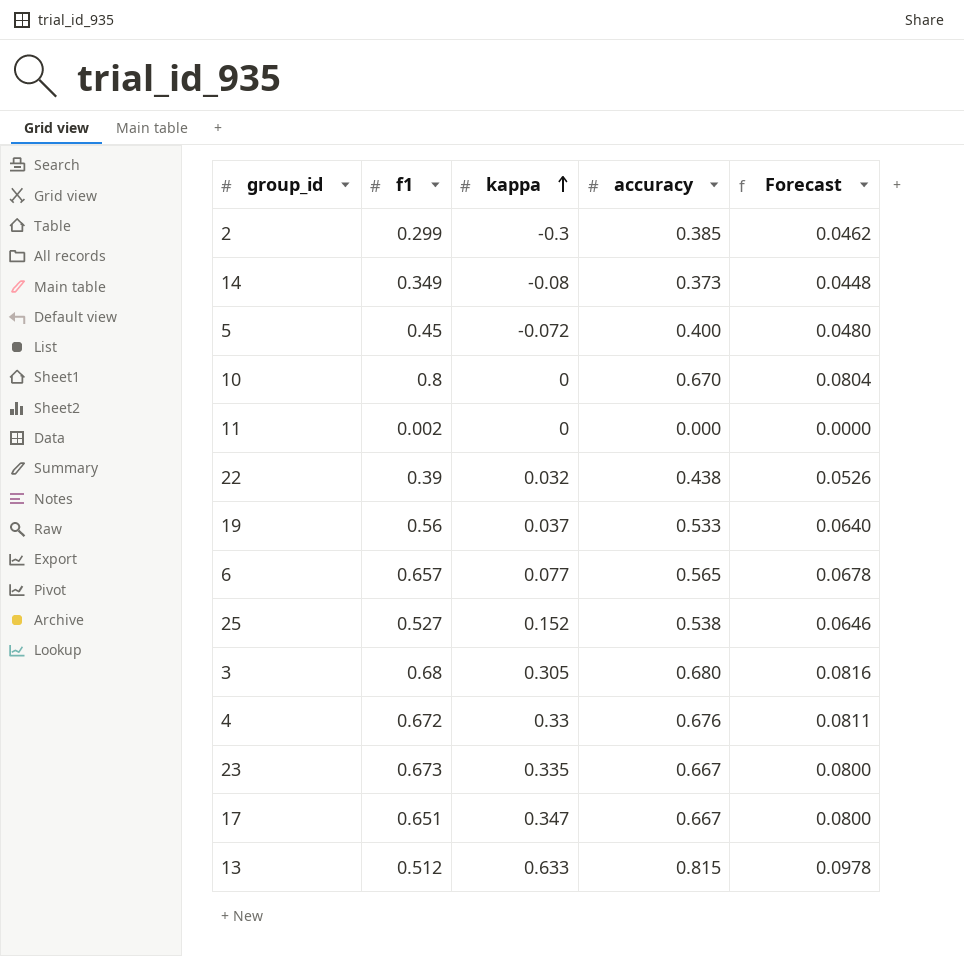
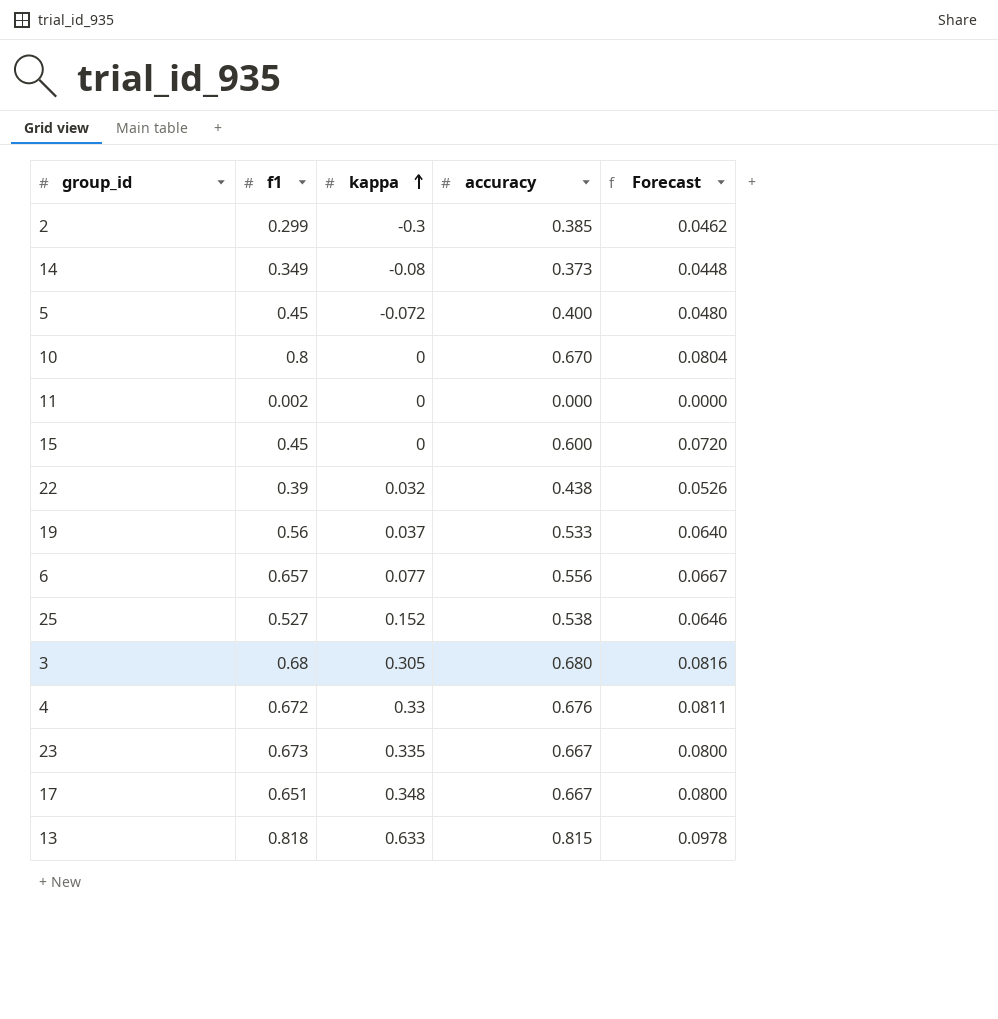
row 15: none -> 0.45 | 0 | 0.600 | 0.0720
6 | accuracy: 0.565 -> 0.556
6 | Forecast: 0.0678 -> 0.0667
17 | kappa: 0.347 -> 0.348
13 | f1: 0.512 -> 0.818

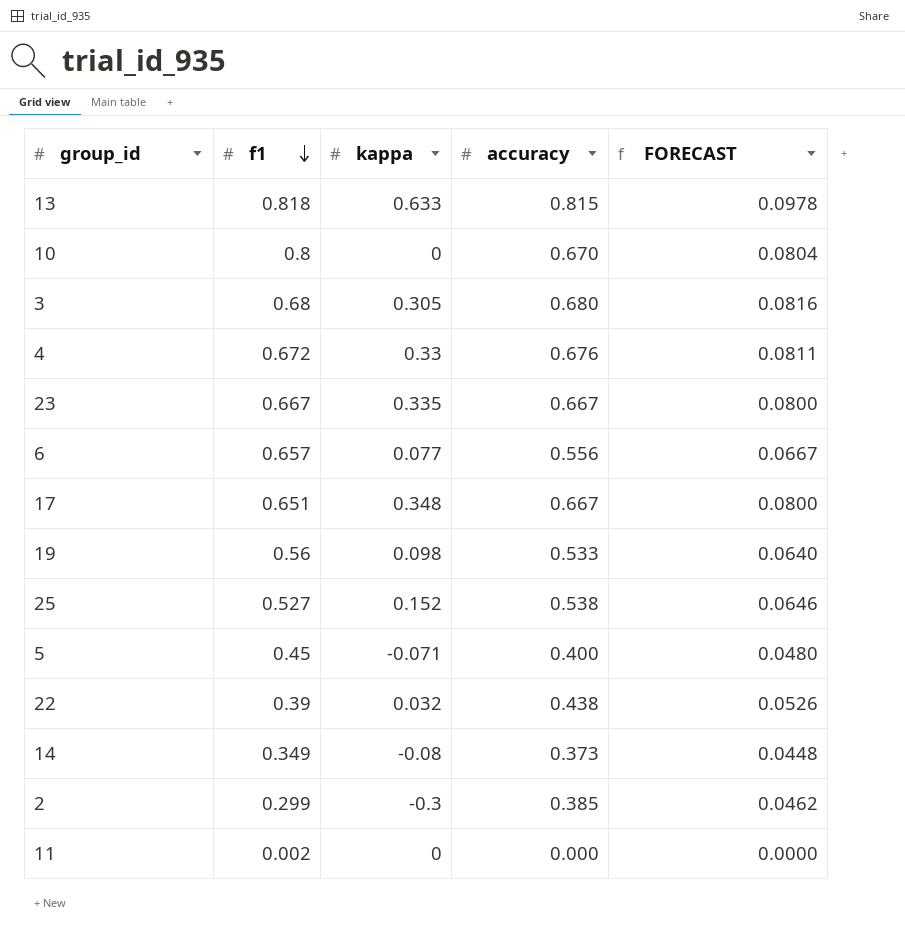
row order: kappa ascending -> f1 descending
column name: Forecast -> FORECAST
row 15: 0.45 | 0 | 0.600 | 0.0720 -> none
23 | f1: 0.673 -> 0.667
19 | kappa: 0.037 -> 0.098
5 | kappa: -0.072 -> -0.071

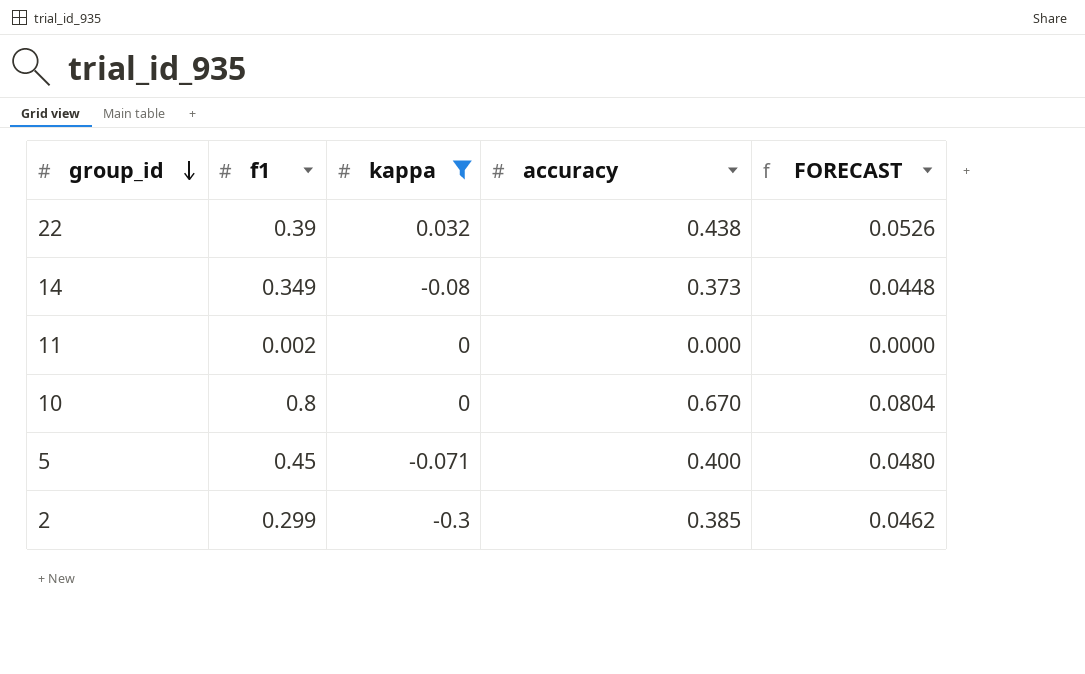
filter: none -> kappa <= 0.032
row order: f1 descending -> group_id descending

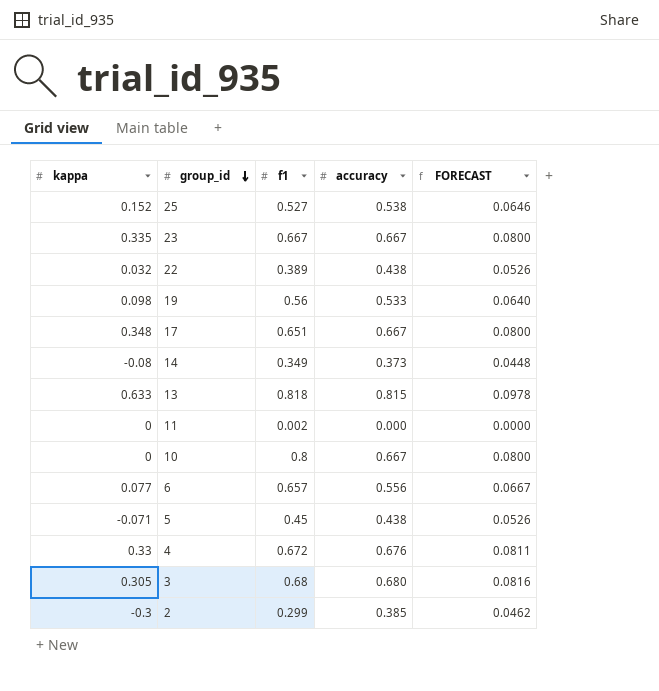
filter: kappa <= 0.032 -> none
column kappa | position: 3 -> 1
22 | f1: 0.39 -> 0.389
10 | accuracy: 0.670 -> 0.667
10 | FORECAST: 0.0804 -> 0.0800
5 | accuracy: 0.400 -> 0.438
5 | FORECAST: 0.0480 -> 0.0526

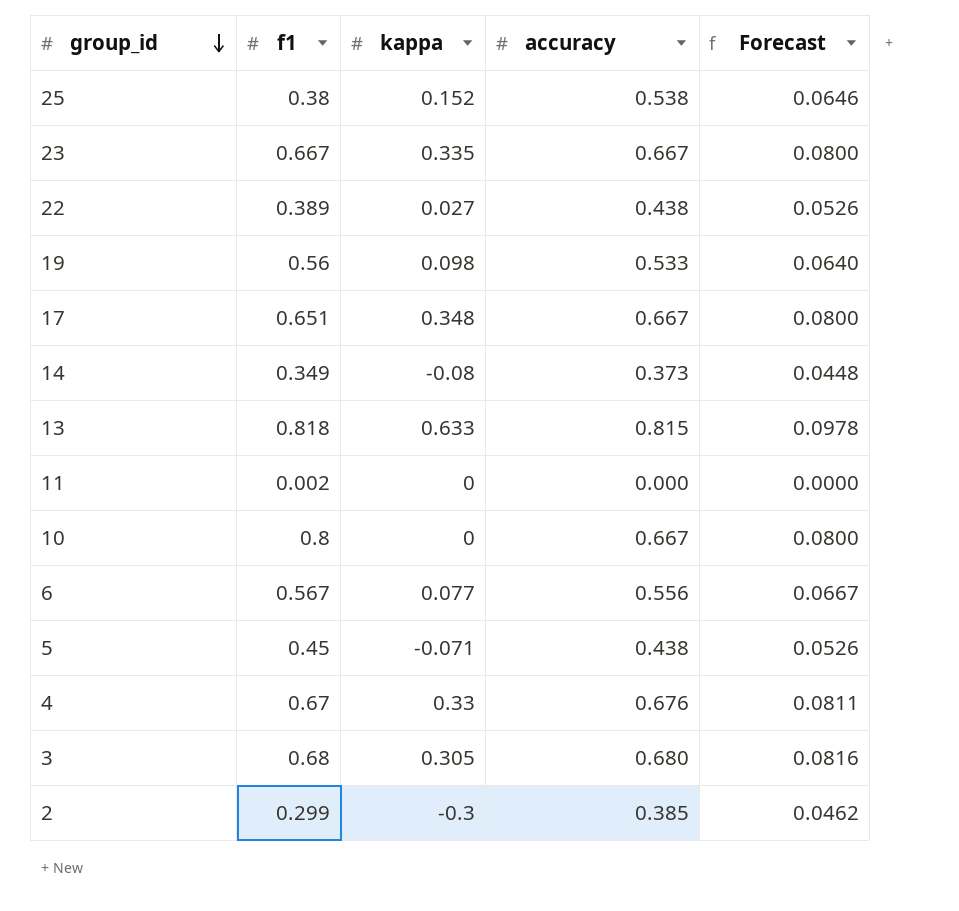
column kappa | position: 1 -> 3
column name: FORECAST -> Forecast
25 | f1: 0.527 -> 0.38
22 | kappa: 0.032 -> 0.027
6 | f1: 0.657 -> 0.567
4 | f1: 0.672 -> 0.67

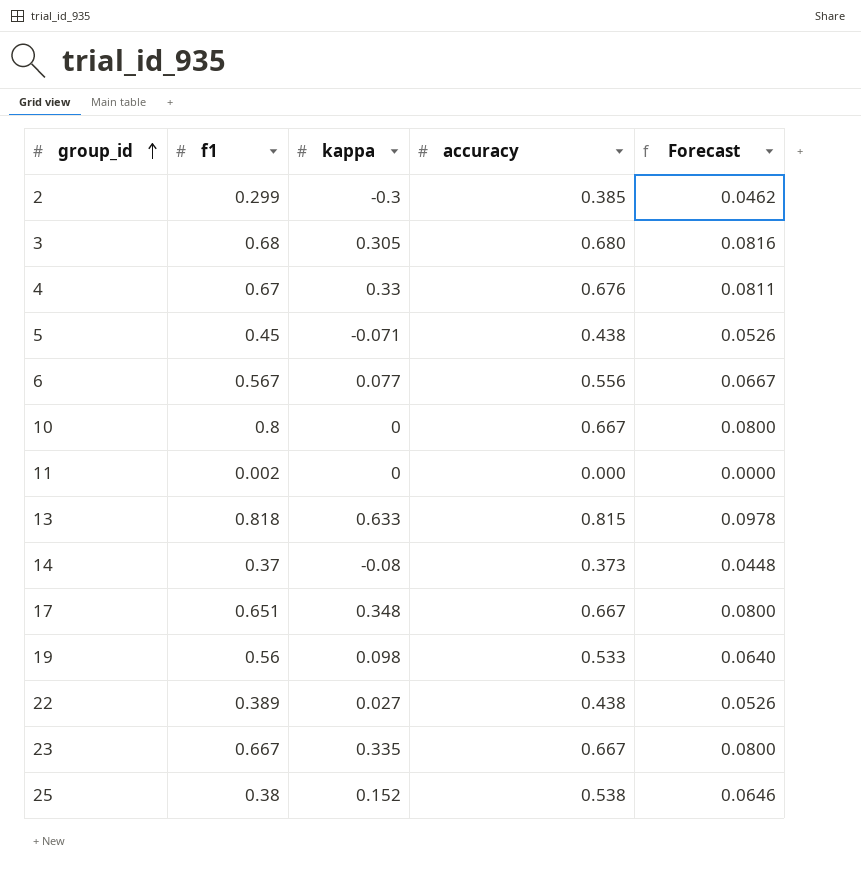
row order: group_id descending -> group_id ascending
14 | f1: 0.349 -> 0.37

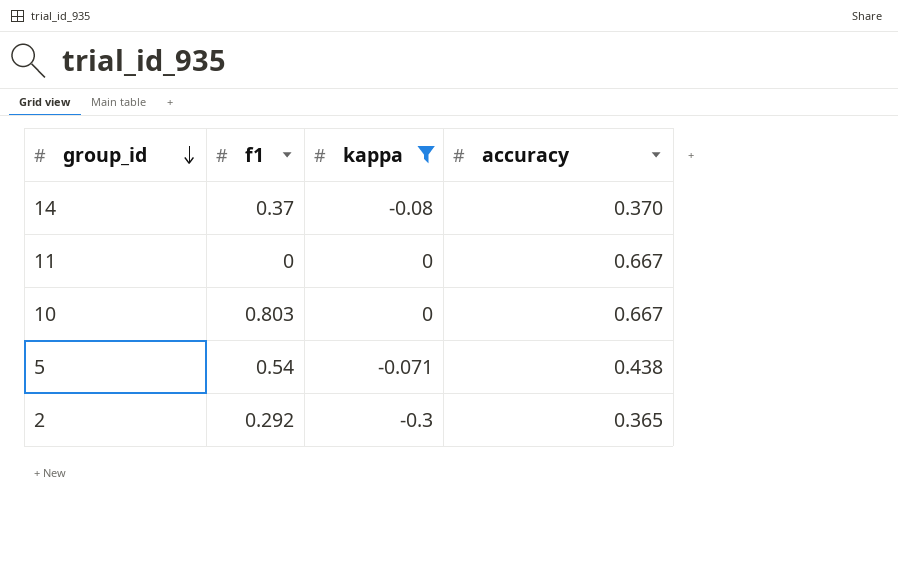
filter: none -> kappa <= 0
row order: group_id ascending -> group_id descending
column Forecast | formula: [accuracy] * 0.12 -> none
14 | accuracy: 0.373 -> 0.370
11 | f1: 0.002 -> 0
11 | accuracy: 0.000 -> 0.667
10 | f1: 0.8 -> 0.803
5 | f1: 0.45 -> 0.54
2 | f1: 0.299 -> 0.292
2 | accuracy: 0.385 -> 0.365

